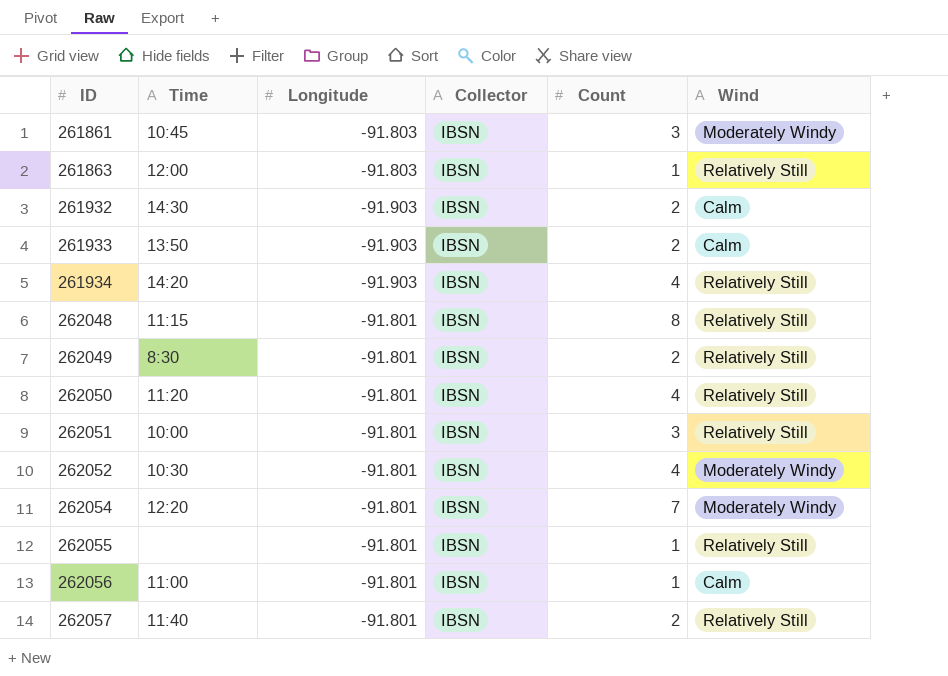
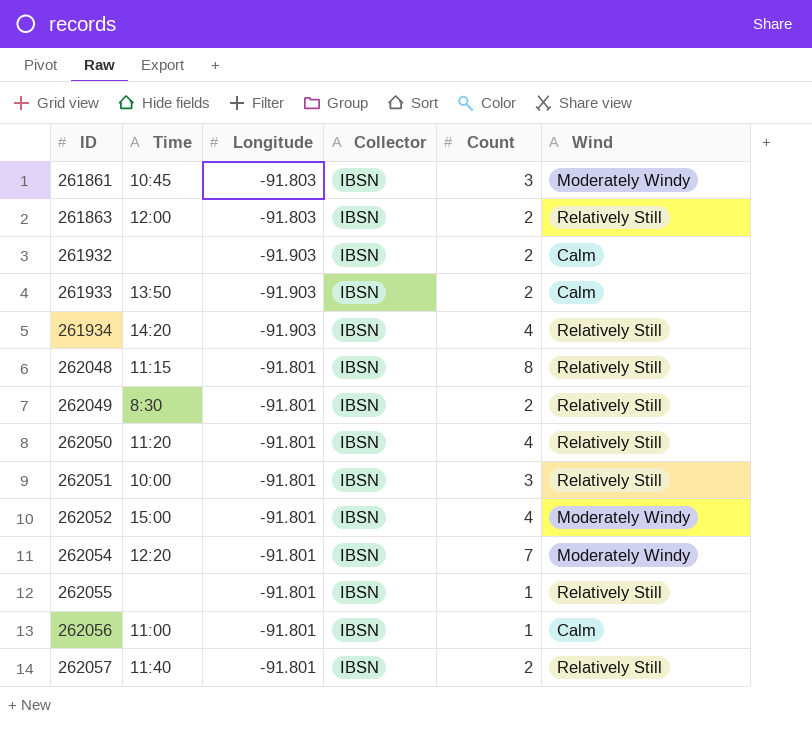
261863 | Count: 1 -> 2
261932 | Time: 14:30 -> none
262052 | Time: 10:30 -> 15:00

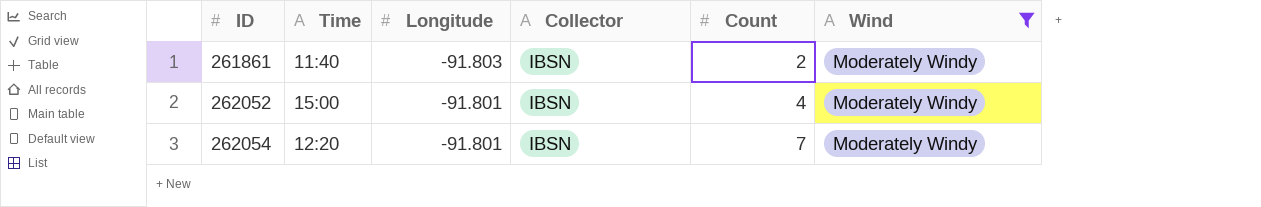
filter: none -> Wind = Moderately Windy
261861 | Time: 10:45 -> 11:40
261861 | Count: 3 -> 2

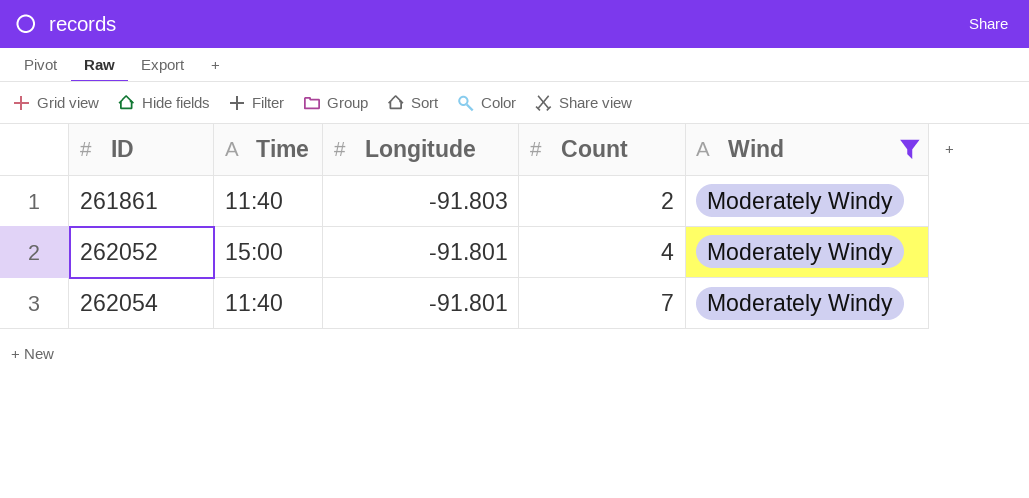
column Collector | position: 4 -> none
262054 | Time: 12:20 -> 11:40

